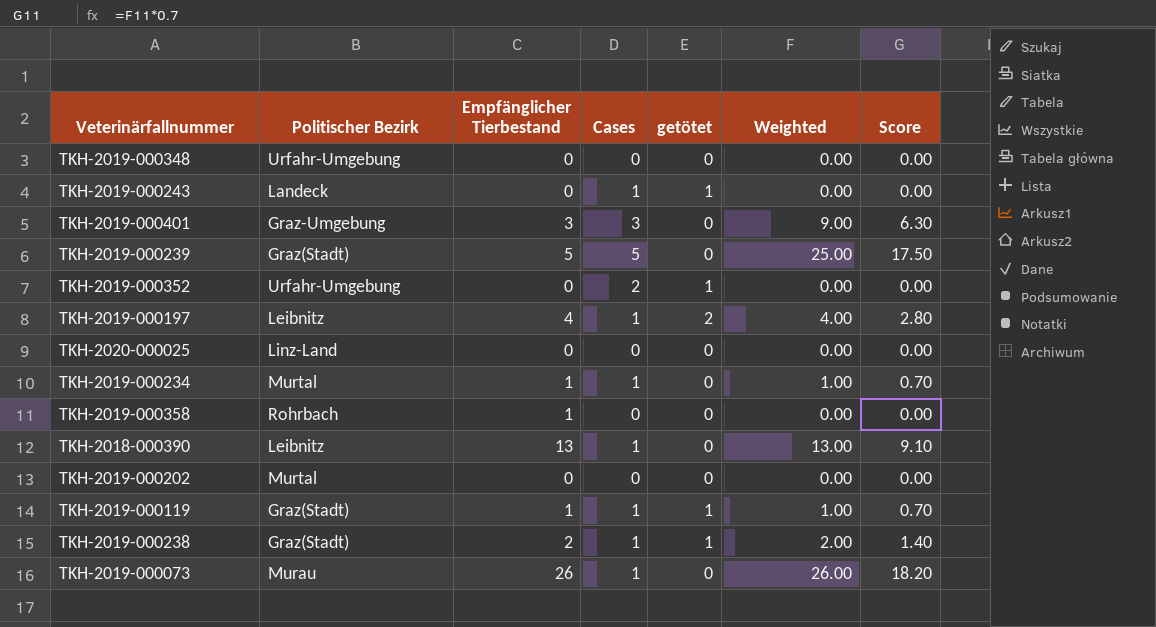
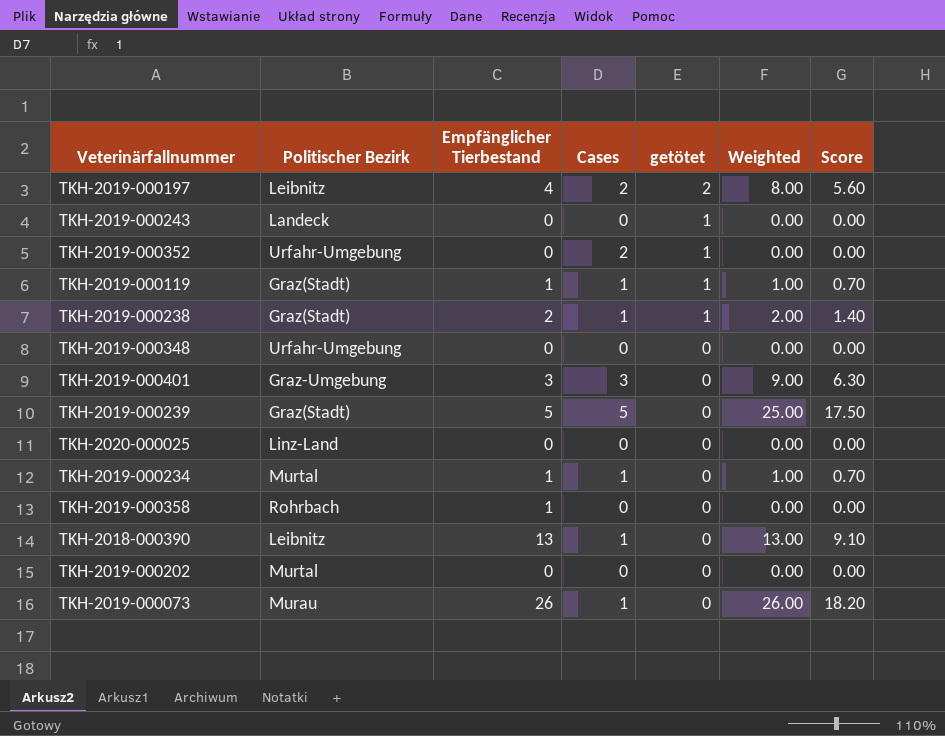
row order: none -> getötet descending
TKH-2019-000197 | Cases: 1 -> 2
TKH-2019-000197 | Weighted: 4.00 -> 8.00
TKH-2019-000197 | Score: 2.80 -> 5.60
TKH-2019-000243 | Cases: 1 -> 0

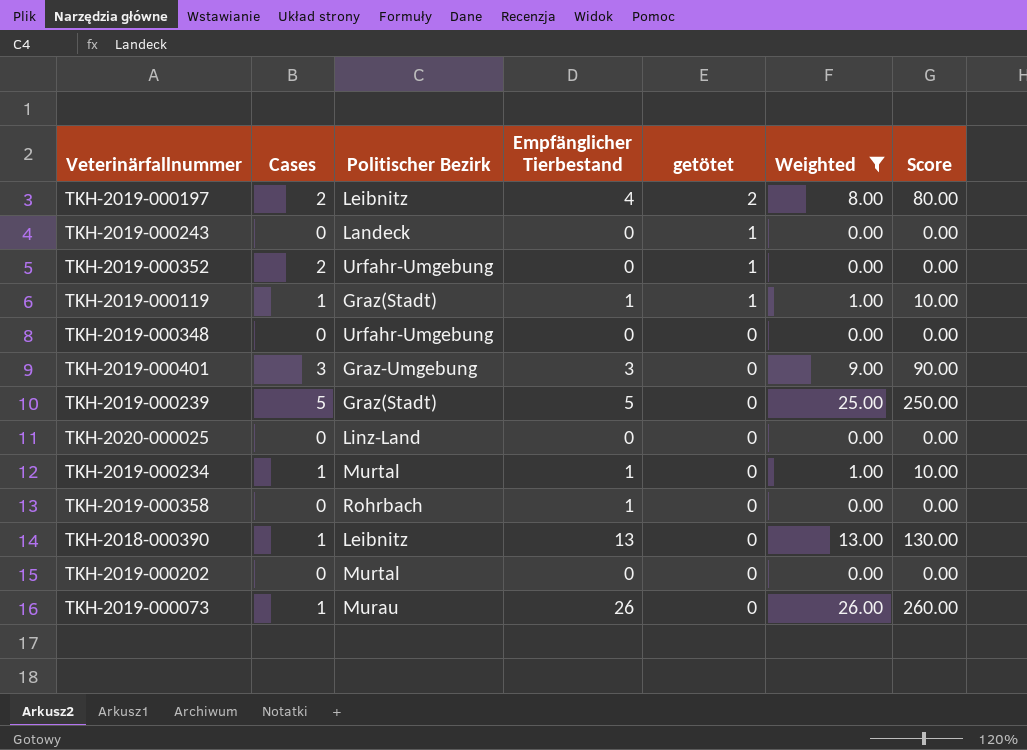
filter: none -> Weighted != 2.00
column Cases | position: 4 -> 2
column Score | formula: [Weighted] * 0.7 -> [Weighted] * 10

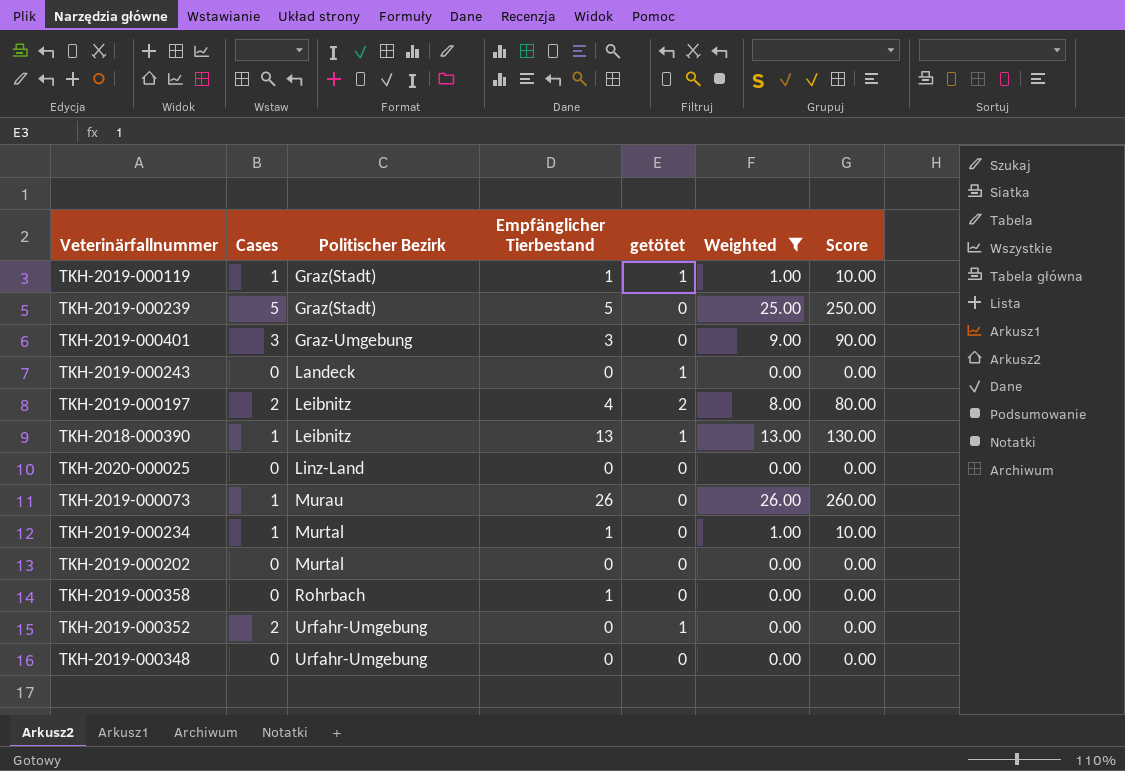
row order: getötet descending -> Politischer Bezirk ascending
TKH-2018-000390 | getötet: 0 -> 1

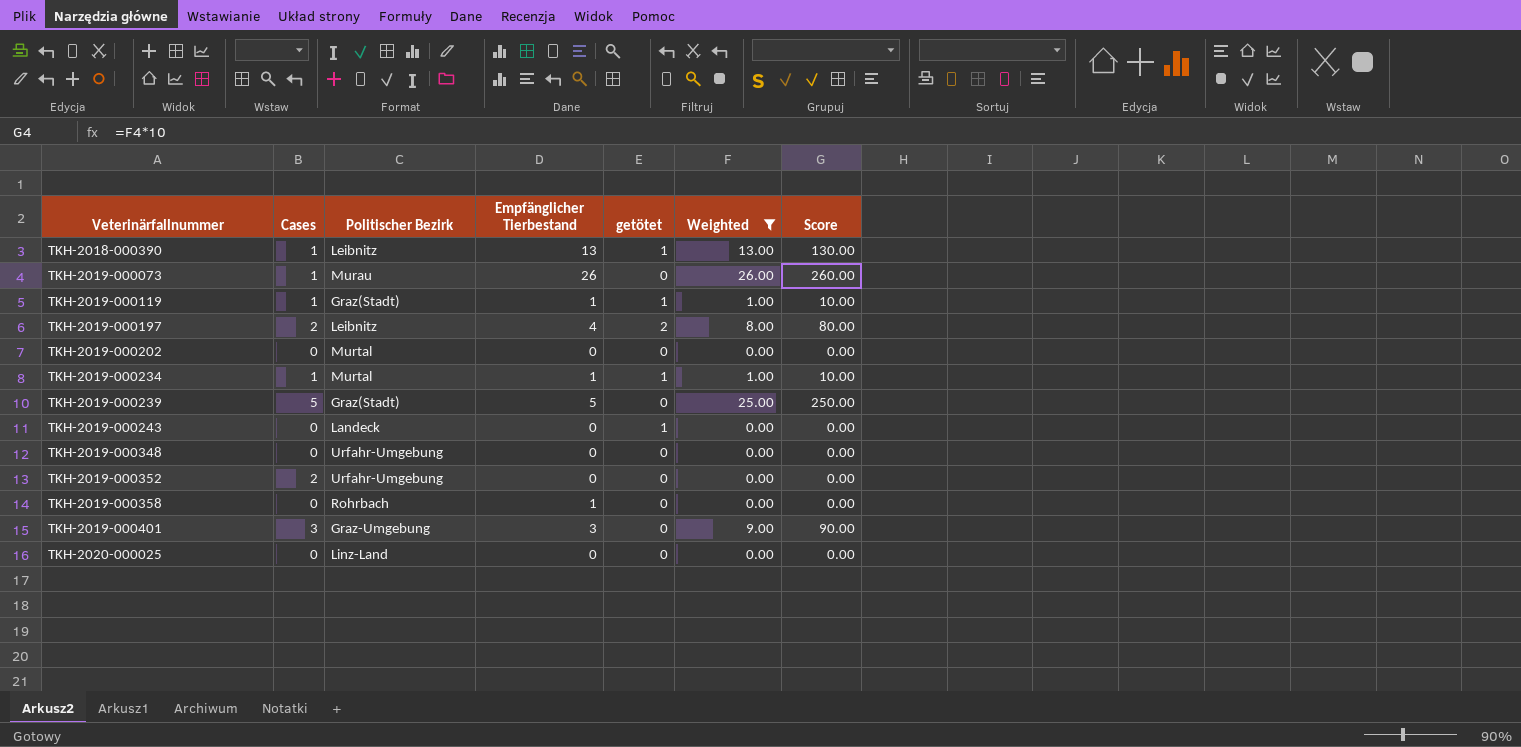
row order: Politischer Bezirk ascending -> Veterinärfallnummer ascending
TKH-2019-000234 | getötet: 0 -> 1
TKH-2019-000352 | getötet: 1 -> 0

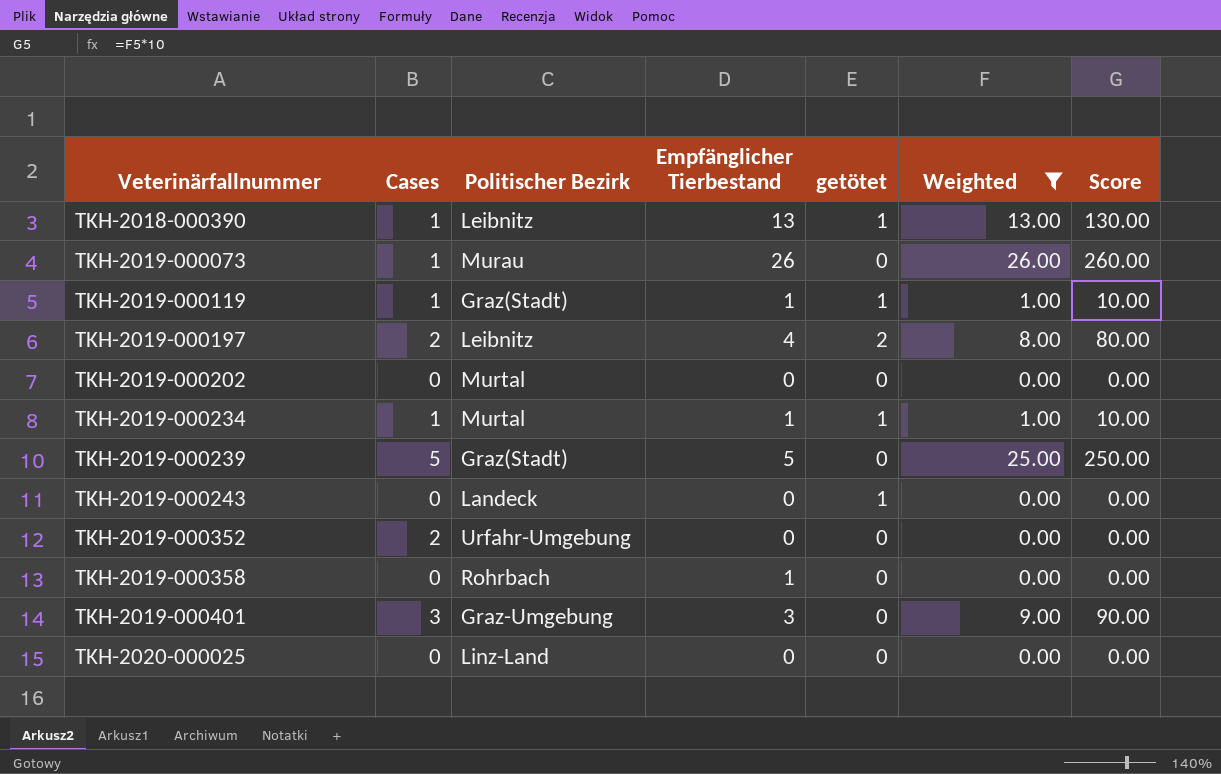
row TKH-2019-000348: 0 | Urfahr-Umgebung | 0 | 0 | 0.00 | 0.00 -> none

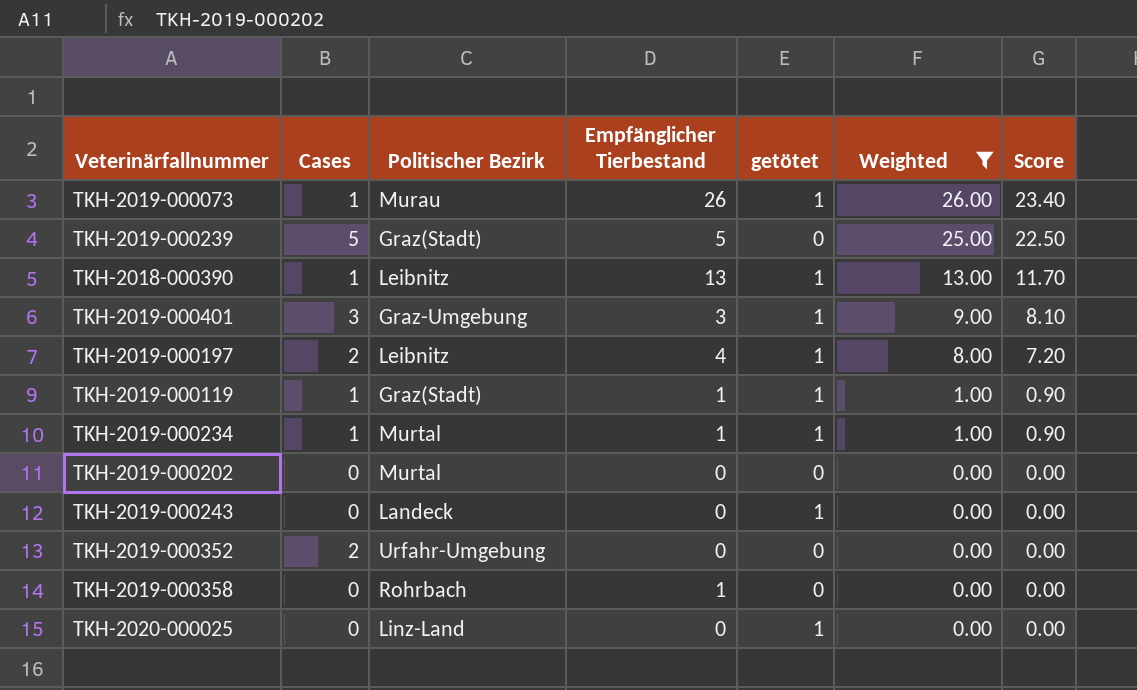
row order: Veterinärfallnummer ascending -> Weighted descending
column Score | formula: [Weighted] * 10 -> [Weighted] * 0.9
TKH-2019-000073 | getötet: 0 -> 1
TKH-2019-000401 | getötet: 0 -> 1
TKH-2019-000197 | getötet: 2 -> 1
TKH-2020-000025 | getötet: 0 -> 1

